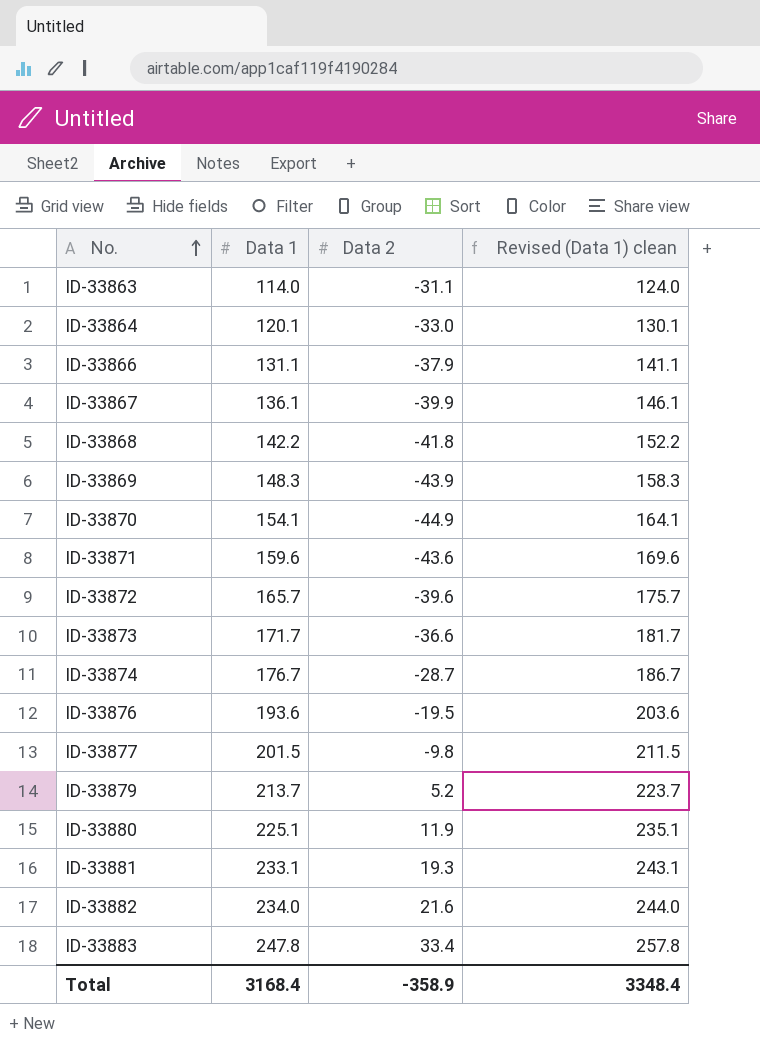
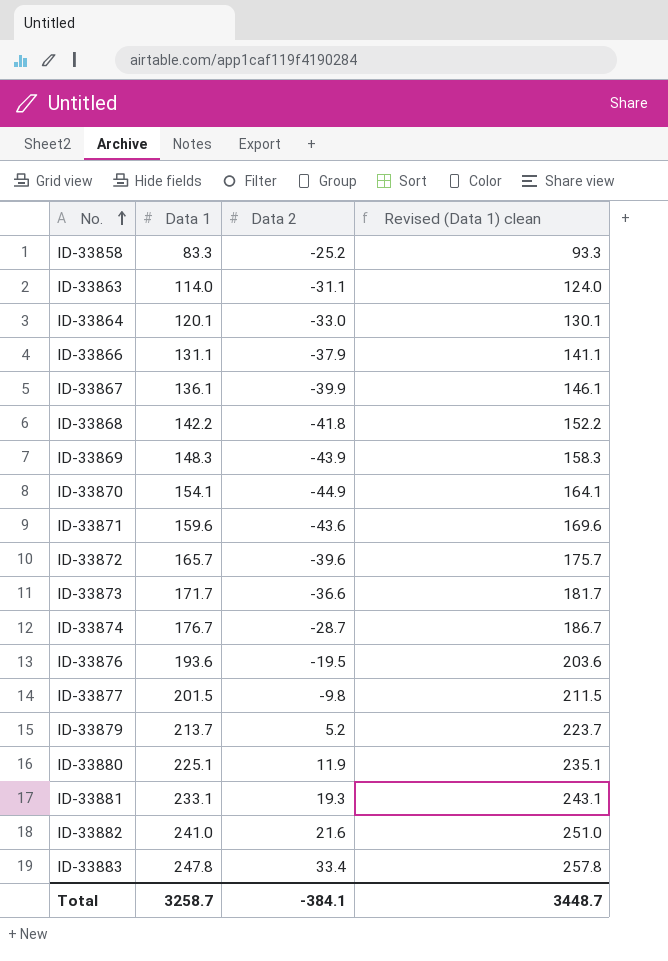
row ID-33858: none -> 83.3 | -25.2 | 93.3
ID-33882 | Data 1: 234.0 -> 241.0
ID-33882 | Revised (Data 1) clean: 244.0 -> 251.0
Total | Data 1: 3168.4 -> 3258.7
Total | Data 2: -358.9 -> -384.1
Total | Revised (Data 1) clean: 3348.4 -> 3448.7

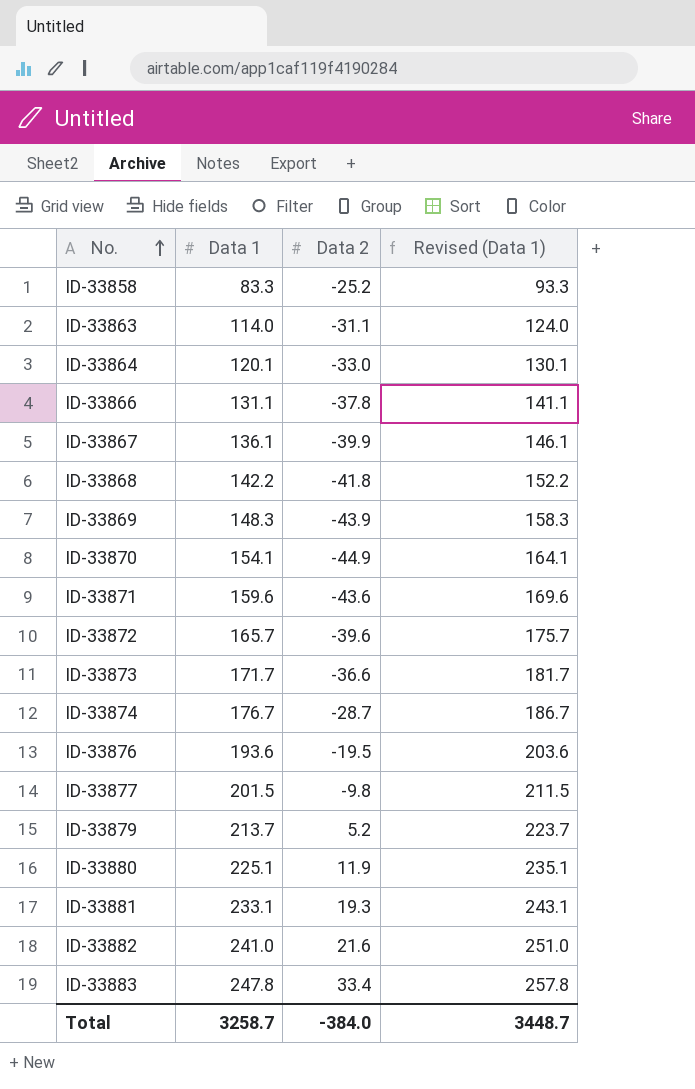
column name: Revised (Data 1) clean -> Revised (Data 1)
ID-33866 | Data 2: -37.9 -> -37.8
Total | Data 2: -384.1 -> -384.0

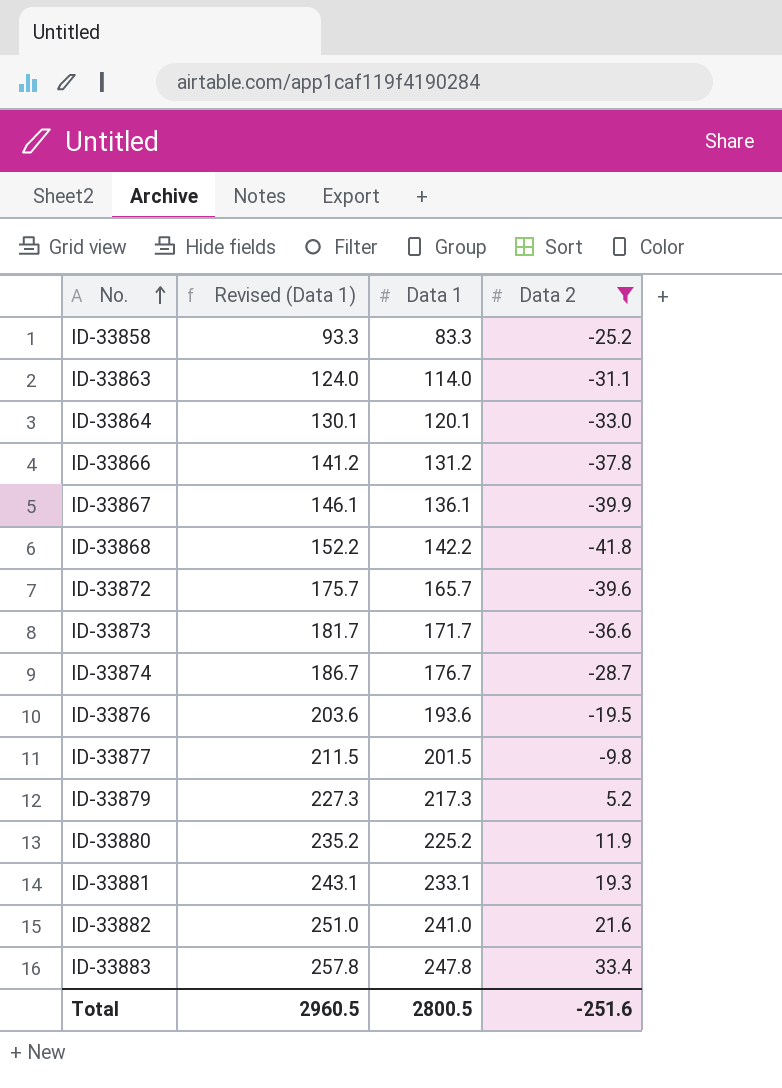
filter: none -> Data 2 >= -41.8
column Revised (Data 1) | position: 4 -> 2
ID-33866 | Revised (Data 1): 141.1 -> 141.2
ID-33866 | Data 1: 131.1 -> 131.2
ID-33879 | Revised (Data 1): 223.7 -> 227.3
ID-33879 | Data 1: 213.7 -> 217.3
ID-33880 | Revised (Data 1): 235.1 -> 235.2
ID-33880 | Data 1: 225.1 -> 225.2
Total | Revised (Data 1): 3448.7 -> 2960.5
Total | Data 1: 3258.7 -> 2800.5
Total | Data 2: -384.0 -> -251.6

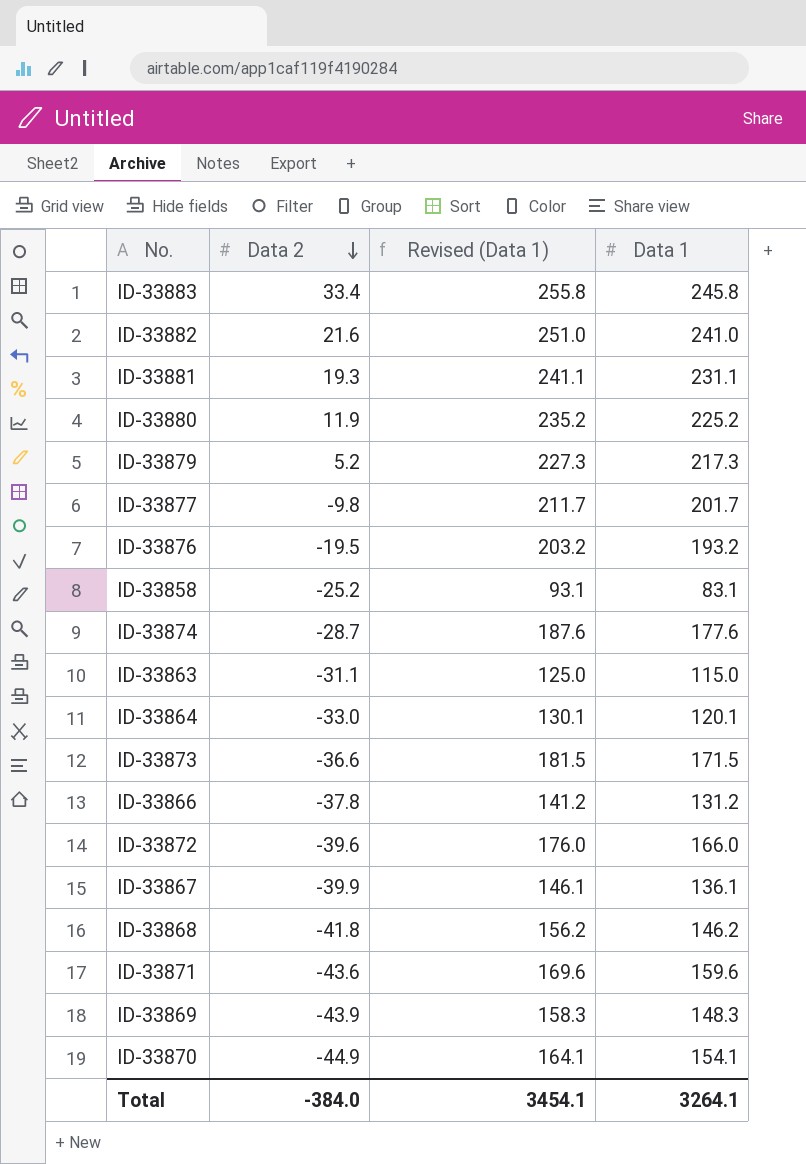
filter: Data 2 >= -41.8 -> none
row order: No. ascending -> Data 2 descending
column Data 2 | position: 4 -> 2
ID-33883 | Revised (Data 1): 257.8 -> 255.8
ID-33883 | Data 1: 247.8 -> 245.8
ID-33881 | Revised (Data 1): 243.1 -> 241.1
ID-33881 | Data 1: 233.1 -> 231.1
ID-33877 | Revised (Data 1): 211.5 -> 211.7
ID-33877 | Data 1: 201.5 -> 201.7
ID-33876 | Revised (Data 1): 203.6 -> 203.2
ID-33876 | Data 1: 193.6 -> 193.2
ID-33858 | Revised (Data 1): 93.3 -> 93.1
ID-33858 | Data 1: 83.3 -> 83.1
ID-33874 | Revised (Data 1): 186.7 -> 187.6
ID-33874 | Data 1: 176.7 -> 177.6
ID-33863 | Revised (Data 1): 124.0 -> 125.0
ID-33863 | Data 1: 114.0 -> 115.0
ID-33873 | Revised (Data 1): 181.7 -> 181.5
ID-33873 | Data 1: 171.7 -> 171.5
ID-33872 | Revised (Data 1): 175.7 -> 176.0
ID-33872 | Data 1: 165.7 -> 166.0
ID-33868 | Revised (Data 1): 152.2 -> 156.2
ID-33868 | Data 1: 142.2 -> 146.2
Total | Data 2: -251.6 -> -384.0
Total | Revised (Data 1): 2960.5 -> 3454.1
Total | Data 1: 2800.5 -> 3264.1

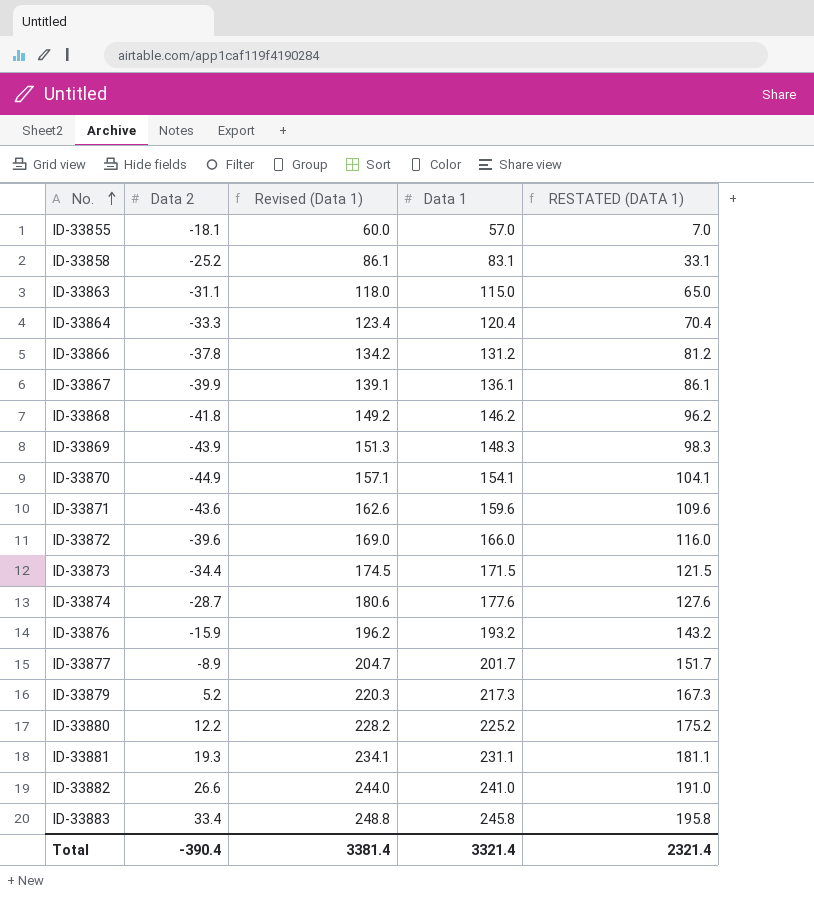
row order: Data 2 descending -> No. ascending
column Revised (Data 1) | formula: [Data 1] + 10 -> [Data 1] + 3
column RESTATED (DATA 1) | formula: none -> [Data 1] - 50
row ID-33855: none -> -18.1 | 60.0 | 57.0 | 7.0
ID-33864 | Data 2: -33.0 -> -33.3
ID-33864 | Data 1: 120.1 -> 120.4
ID-33873 | Data 2: -36.6 -> -34.4
ID-33876 | Data 2: -19.5 -> -15.9
ID-33877 | Data 2: -9.8 -> -8.9
ID-33880 | Data 2: 11.9 -> 12.2
ID-33882 | Data 2: 21.6 -> 26.6
Total | Data 2: -384.0 -> -390.4
Total | Revised (Data 1): 3454.1 -> 3381.4
Total | Data 1: 3264.1 -> 3321.4

